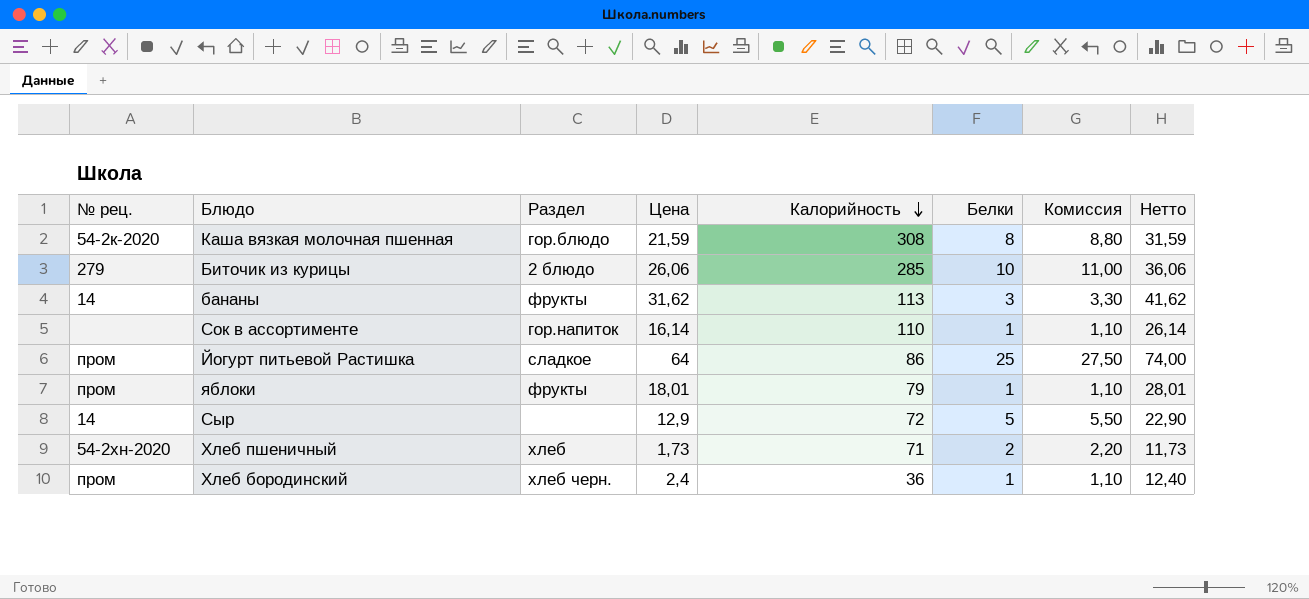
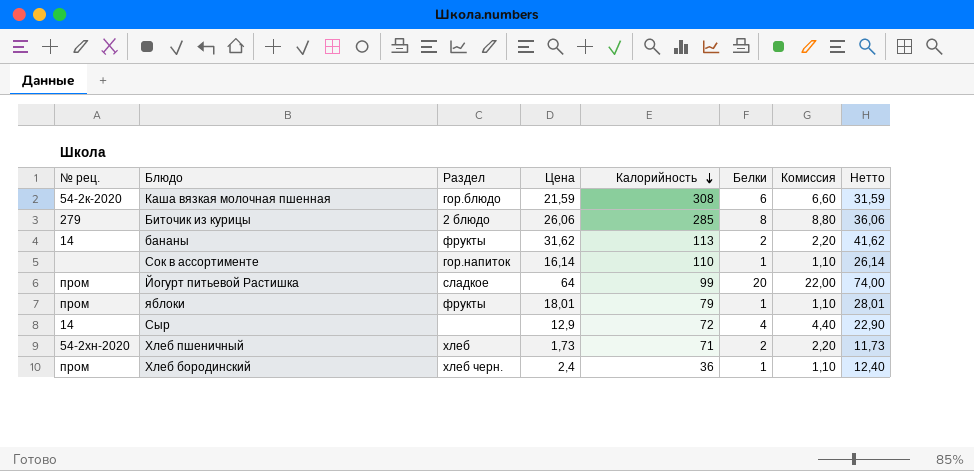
Каша вязкая молочная пшенная | Белки: 8 -> 6
Каша вязкая молочная пшенная | Комиссия: 8,80 -> 6,60
Биточик из курицы | Белки: 10 -> 8
Биточик из курицы | Комиссия: 11,00 -> 8,80
бананы | Белки: 3 -> 2
бананы | Комиссия: 3,30 -> 2,20
Йогурт питьевой Растишка | Калорийность: 86 -> 99
Йогурт питьевой Растишка | Белки: 25 -> 20
Йогурт питьевой Растишка | Комиссия: 27,50 -> 22,00
Сыр | Белки: 5 -> 4
Сыр | Комиссия: 5,50 -> 4,40

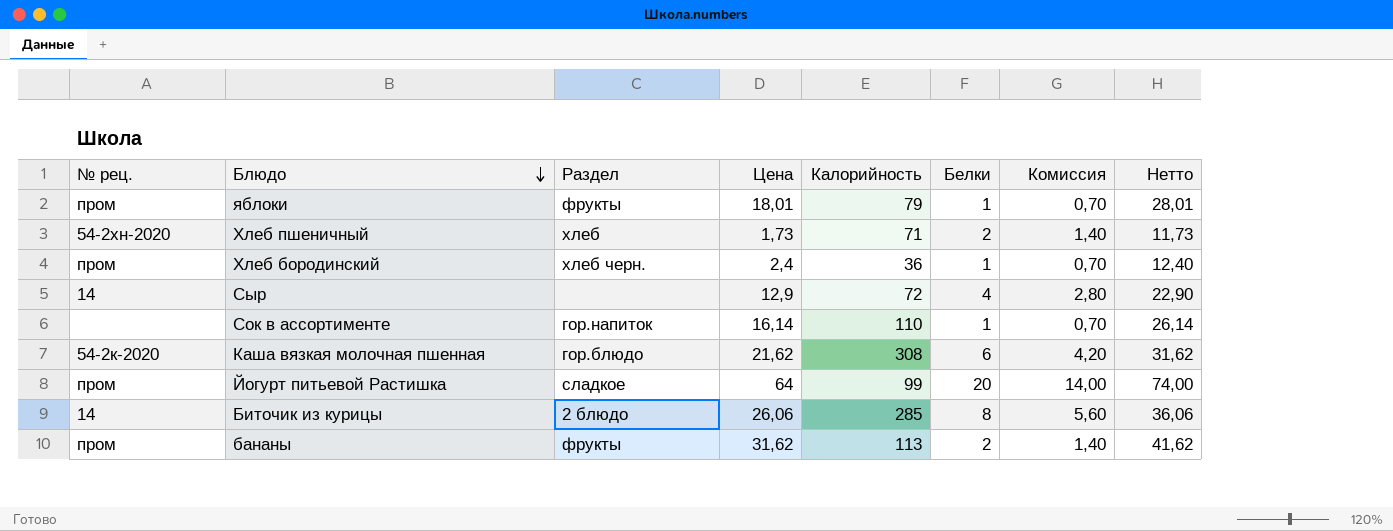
row order: Калорийность descending -> Блюдо descending
column Комиссия | formula: [Белки] * 1,1 -> [Белки] * 0,7
Каша вязкая молочная пшенная | Цена: 21,59 -> 21,62
Каша вязкая молочная пшенная | Нетто: 31,59 -> 31,62
Биточик из курицы | № рец.: 279 -> 14
бананы | № рец.: 14 -> пром

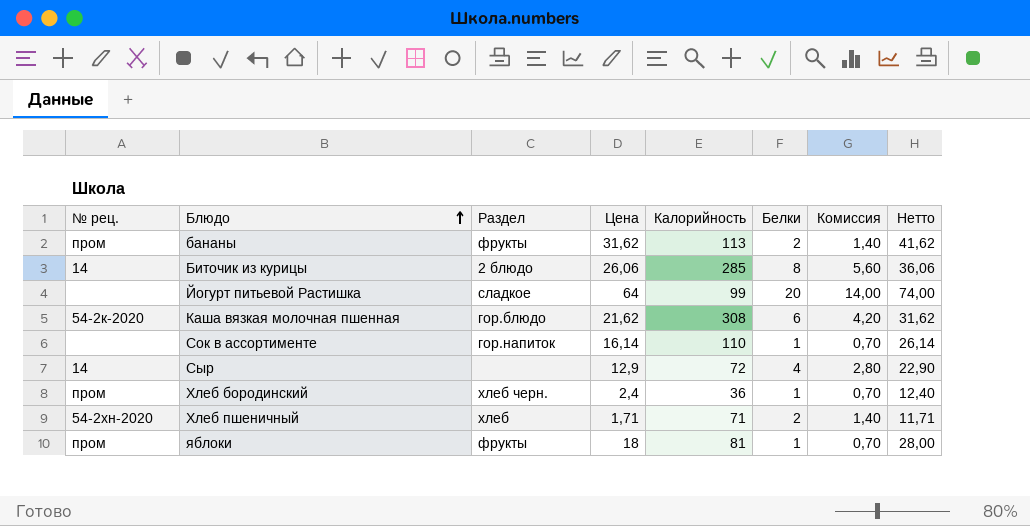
row order: Блюдо descending -> Блюдо ascending
Йогурт питьевой Растишка | № рец.: пром -> none
Хлеб пшеничный | Цена: 1,73 -> 1,71
Хлеб пшеничный | Нетто: 11,73 -> 11,71
яблоки | Цена: 18,01 -> 18
яблоки | Калорийность: 79 -> 81
яблоки | Нетто: 28,01 -> 28,00

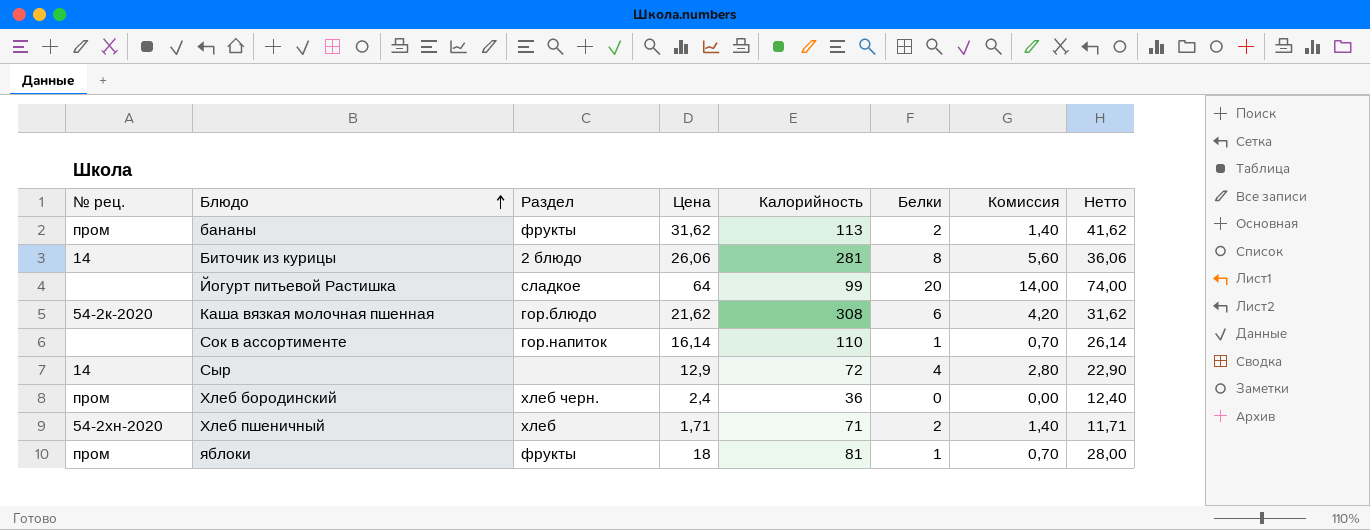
Биточик из курицы | Калорийность: 285 -> 281
Хлеб бородинский | Белки: 1 -> 0
Хлеб бородинский | Комиссия: 0,70 -> 0,00

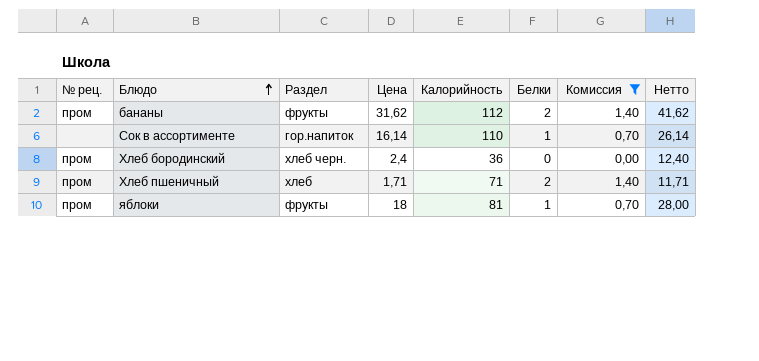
filter: none -> Комиссия <= 1,40
бананы | Калорийность: 113 -> 112
Хлеб пшеничный | № рец.: 54-2хн-2020 -> пром

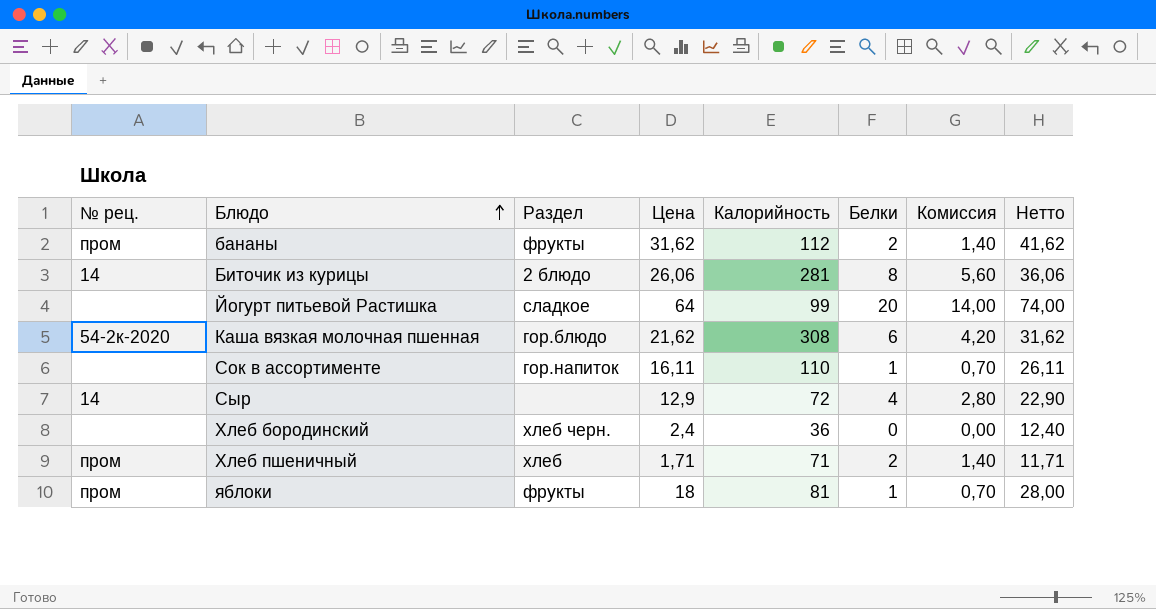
filter: Комиссия <= 1,40 -> none
Сок в ассортименте | Цена: 16,14 -> 16,11
Сок в ассортименте | Нетто: 26,14 -> 26,11
Хлеб бородинский | № рец.: пром -> none

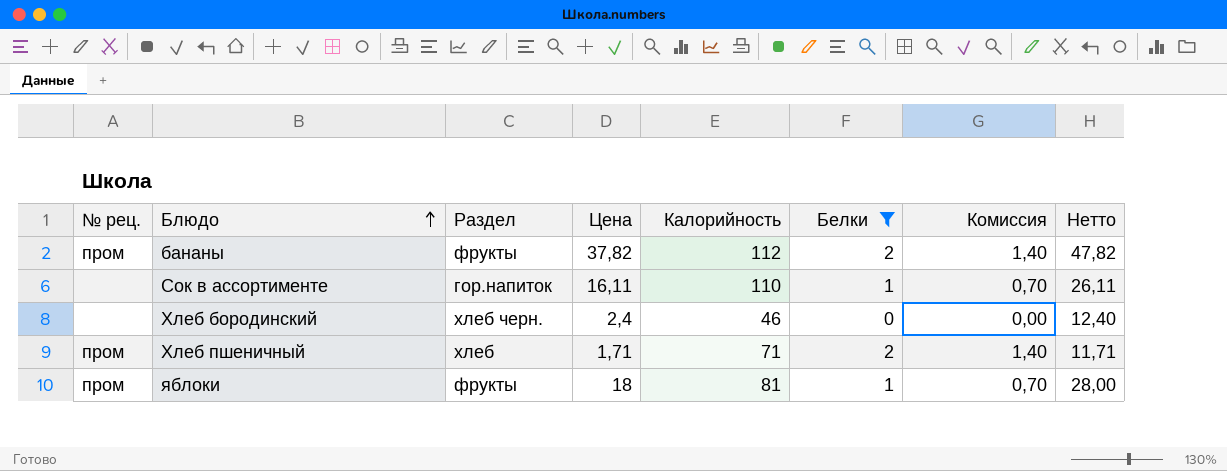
filter: none -> Белки <= 2
бананы | Цена: 31,62 -> 37,82
бананы | Нетто: 41,62 -> 47,82
Хлеб бородинский | Калорийность: 36 -> 46

